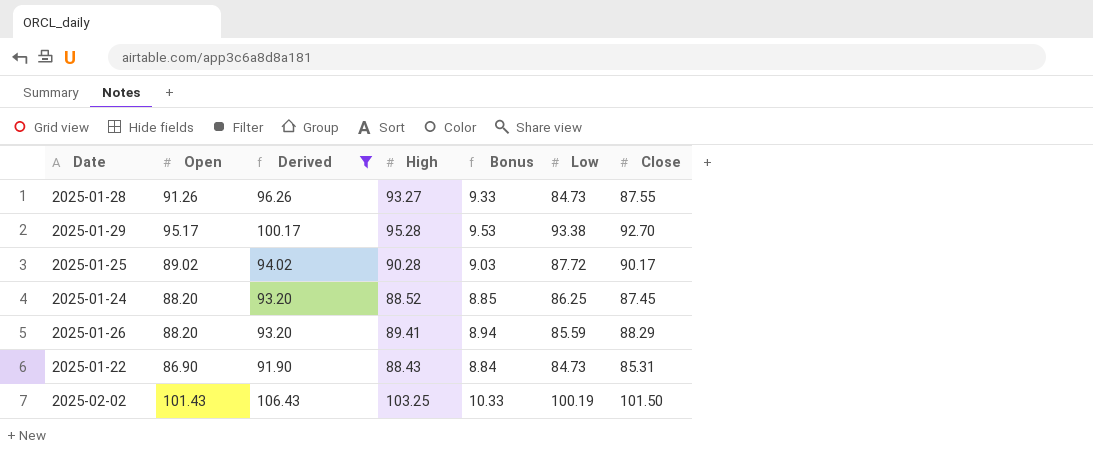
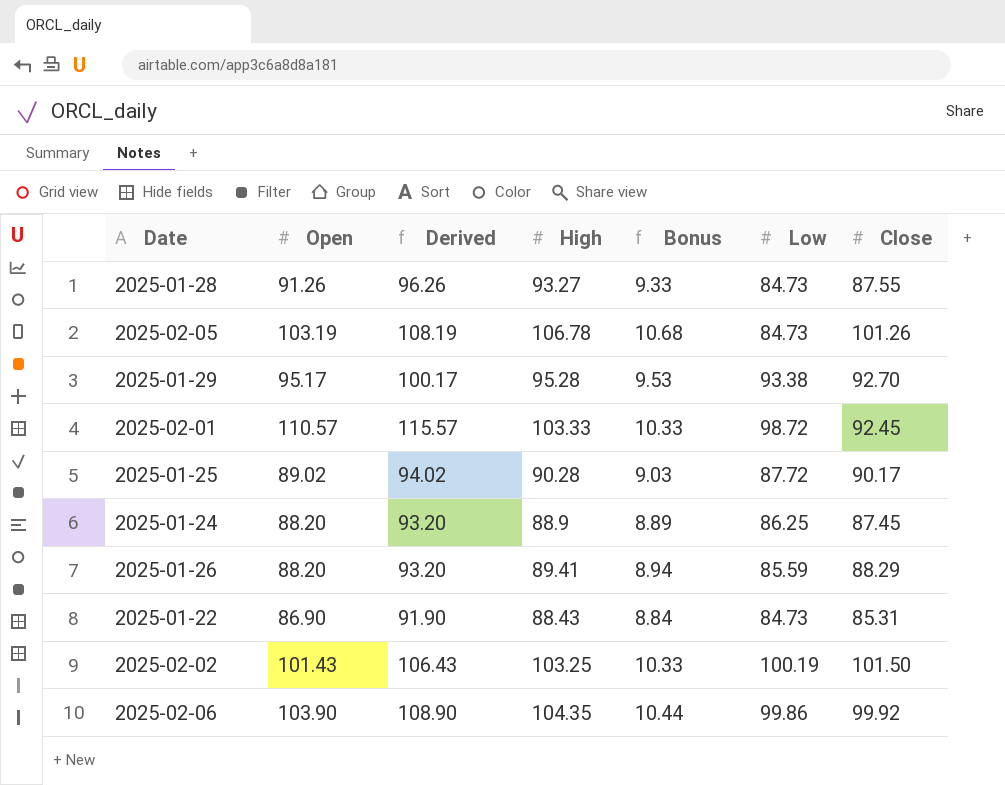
filter: Derived <= 106.43 -> none
2025-01-24 | High: 88.52 -> 88.9
2025-01-24 | Bonus: 8.85 -> 8.89

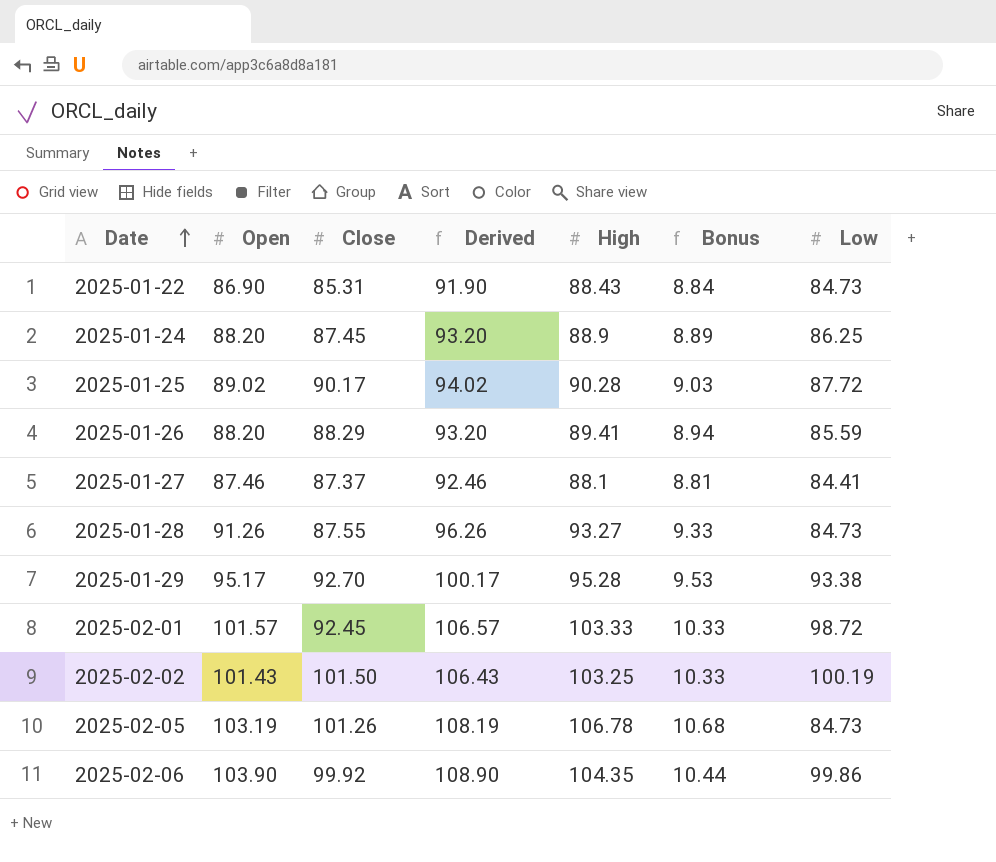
row order: none -> Date ascending
column Close | position: 7 -> 3
row 2025-01-27: none -> 87.46 | 87.37 | 92.46 | 88.1 | 8.81 | 84.41
2025-02-01 | Open: 110.57 -> 101.57
2025-02-01 | Derived: 115.57 -> 106.57

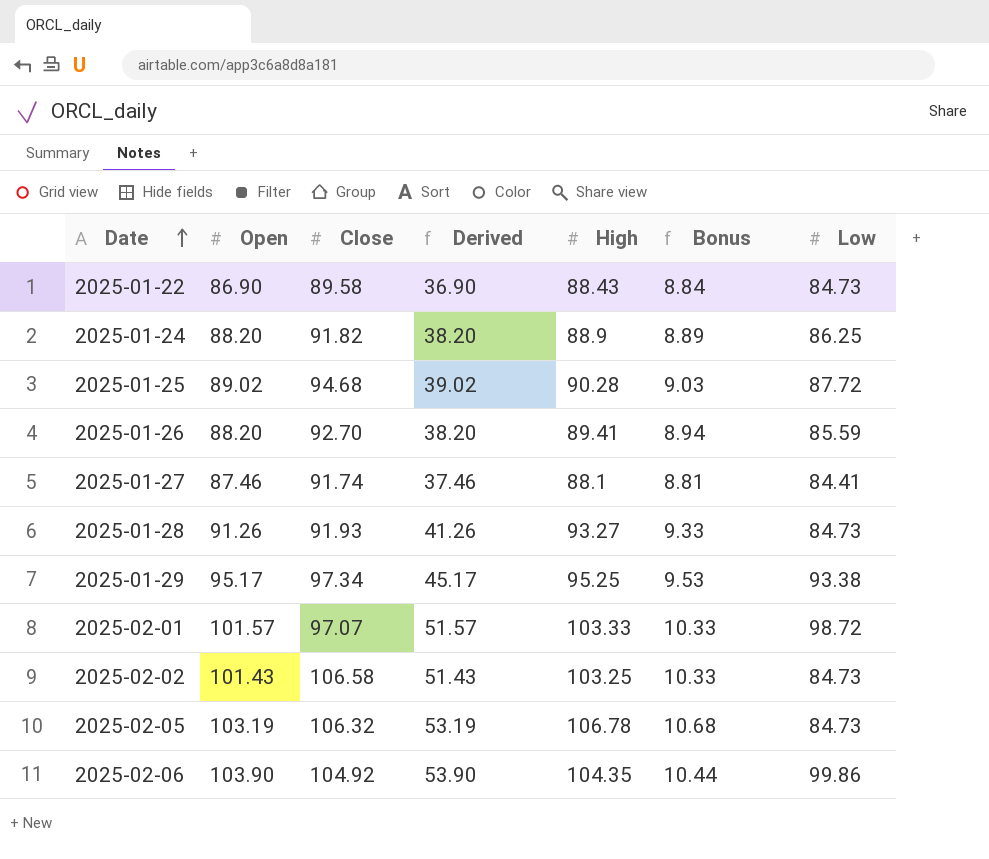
column Derived | formula: [Open] + 5 -> [Open] - 50
2025-01-22 | Close: 85.31 -> 89.58
2025-01-24 | Close: 87.45 -> 91.82
2025-01-25 | Close: 90.17 -> 94.68
2025-01-26 | Close: 88.29 -> 92.70
2025-01-27 | Close: 87.37 -> 91.74
2025-01-28 | Close: 87.55 -> 91.93
2025-01-29 | Close: 92.70 -> 97.34
2025-01-29 | High: 95.28 -> 95.25
2025-02-01 | Close: 92.45 -> 97.07
2025-02-02 | Close: 101.50 -> 106.58
2025-02-02 | Low: 100.19 -> 84.73
2025-02-05 | Close: 101.26 -> 106.32
2025-02-06 | Close: 99.92 -> 104.92

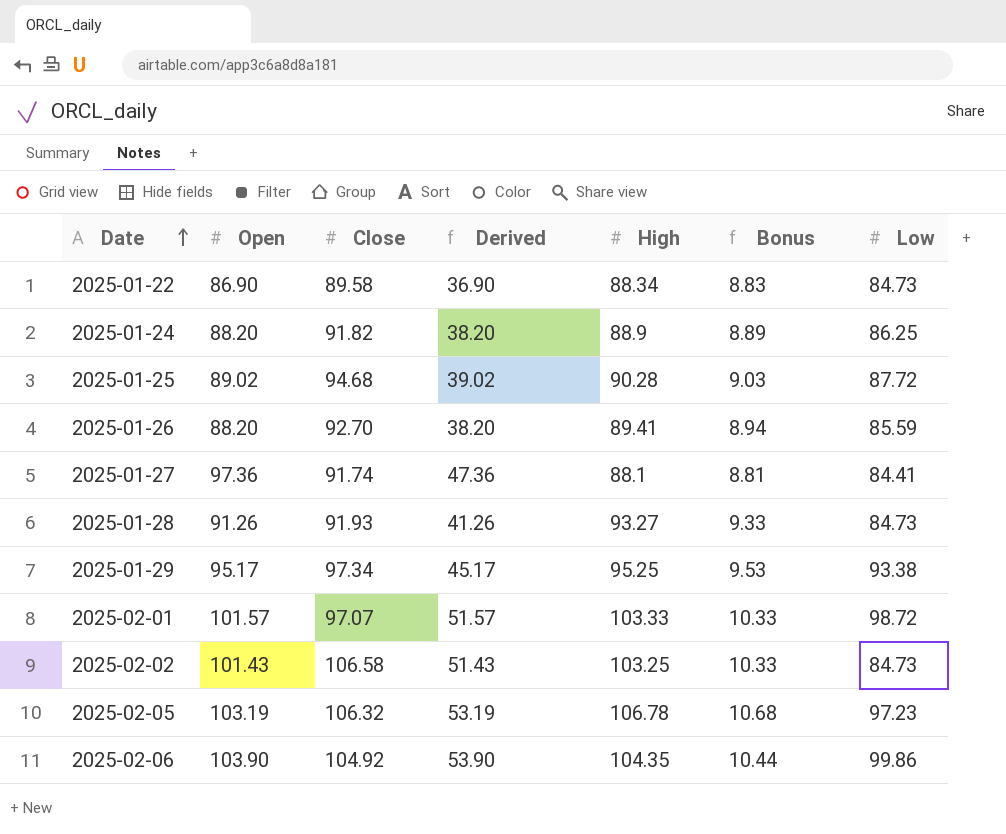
2025-01-22 | High: 88.43 -> 88.34
2025-01-22 | Bonus: 8.84 -> 8.83
2025-01-27 | Open: 87.46 -> 97.36
2025-01-27 | Derived: 37.46 -> 47.36
2025-02-05 | Low: 84.73 -> 97.23

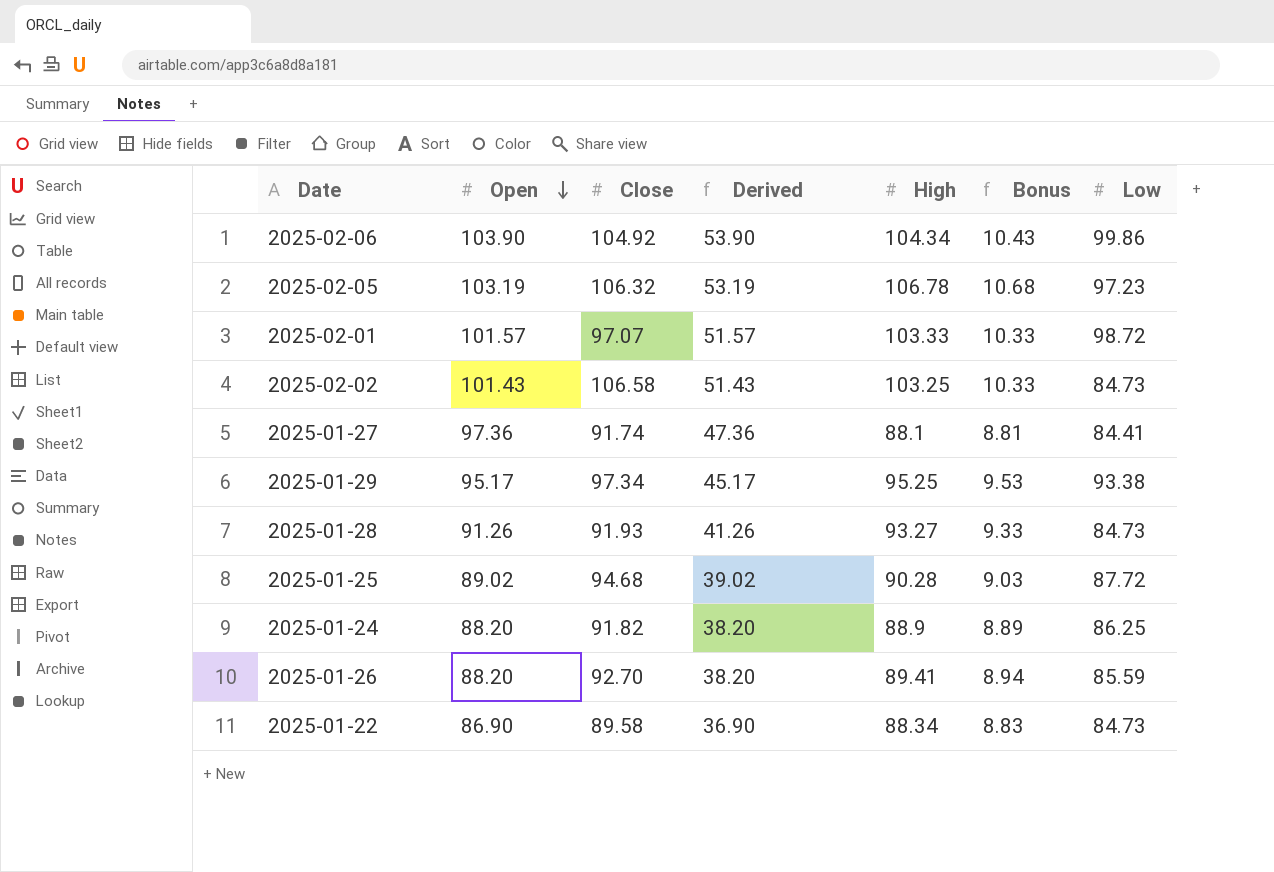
row order: Date ascending -> Open descending
2025-02-06 | High: 104.35 -> 104.34
2025-02-06 | Bonus: 10.44 -> 10.43

